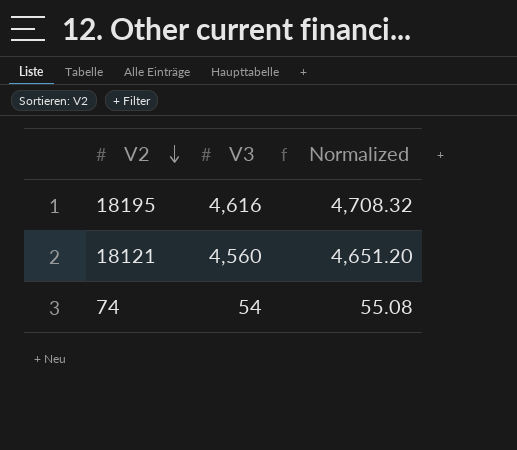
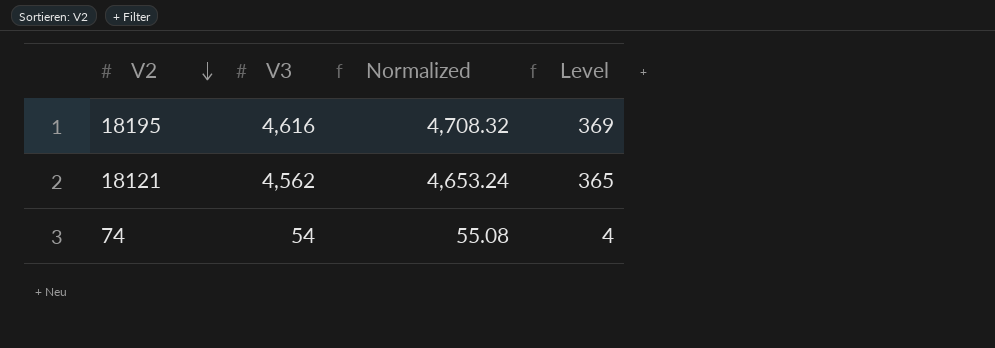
column Level | formula: none -> [V3] * 0.08
18121 | V3: 4,560 -> 4,562
18121 | Normalized: 4,651.20 -> 4,653.24

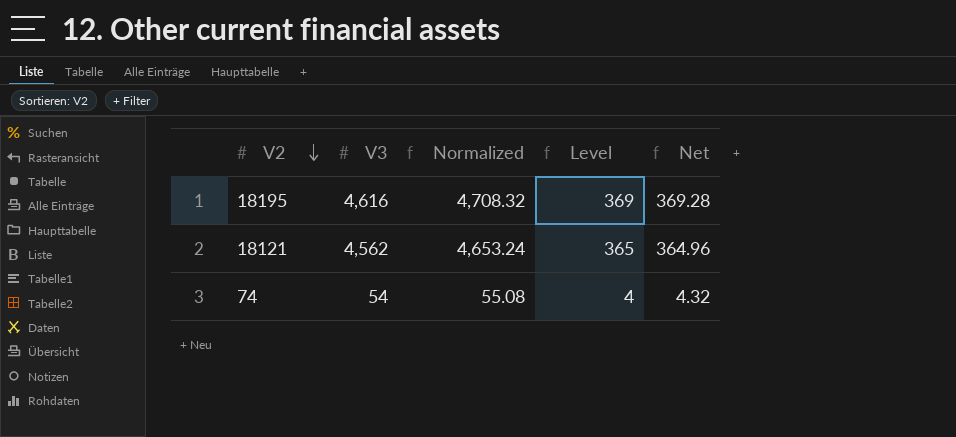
column Net | formula: none -> [V3] * 0.08

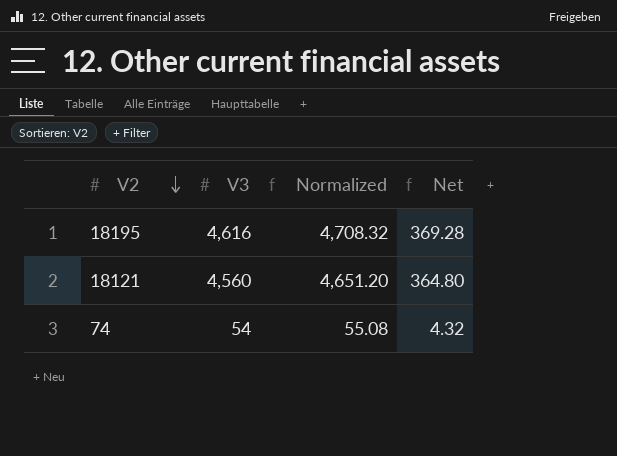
column Level | formula: [V3] * 0.08 -> none
18121 | V3: 4,562 -> 4,560
18121 | Normalized: 4,653.24 -> 4,651.20
18121 | Net: 364.96 -> 364.80

